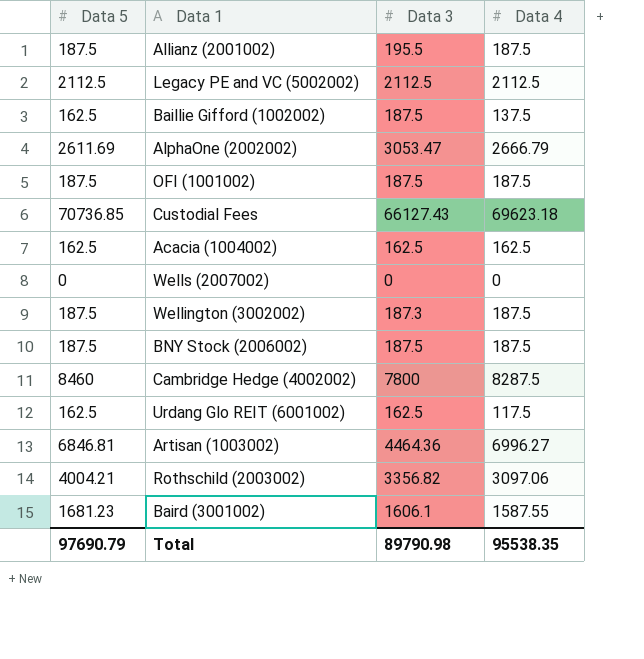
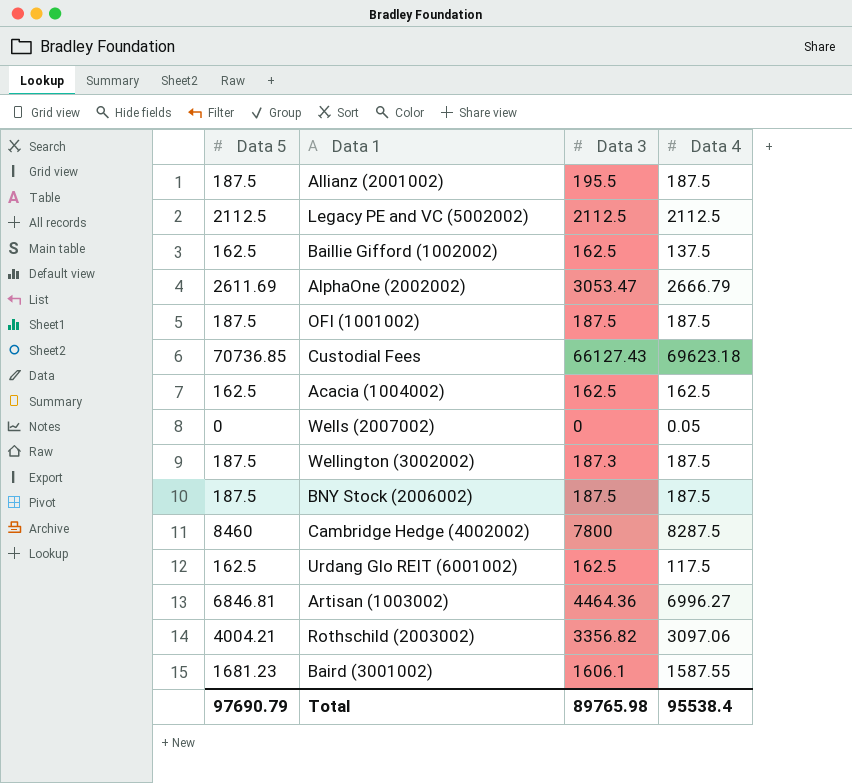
Baillie Gifford (1002002) | Data 3: 187.5 -> 162.5
Wells (2007002) | Data 4: 0 -> 0.05
Total | Data 3: 89790.98 -> 89765.98
Total | Data 4: 95538.35 -> 95538.4

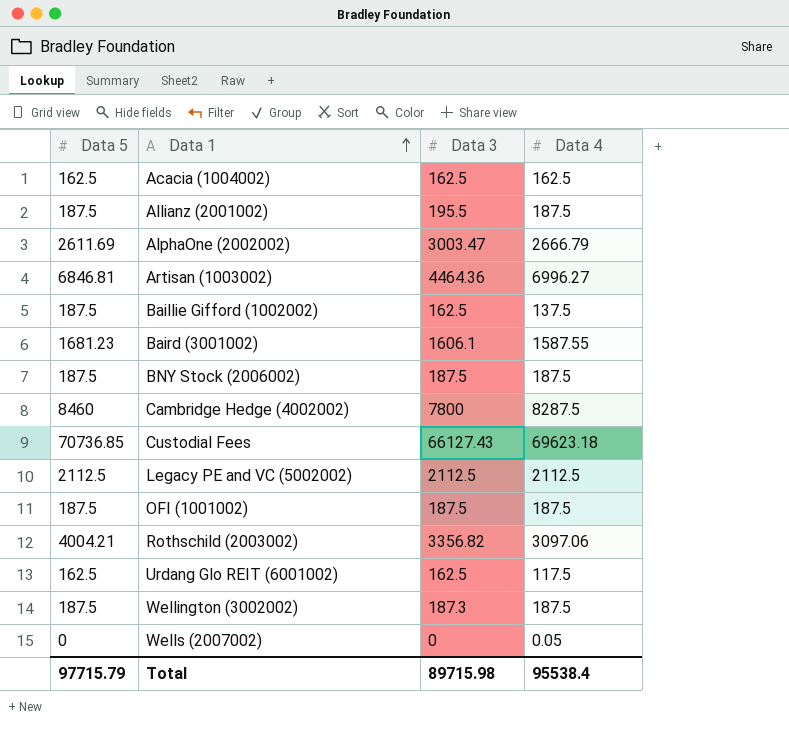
row order: none -> Data 1 ascending
AlphaOne (2002002) | Data 3: 3053.47 -> 3003.47
Baillie Gifford (1002002) | Data 5: 162.5 -> 187.5
Total | Data 5: 97690.79 -> 97715.79
Total | Data 3: 89765.98 -> 89715.98

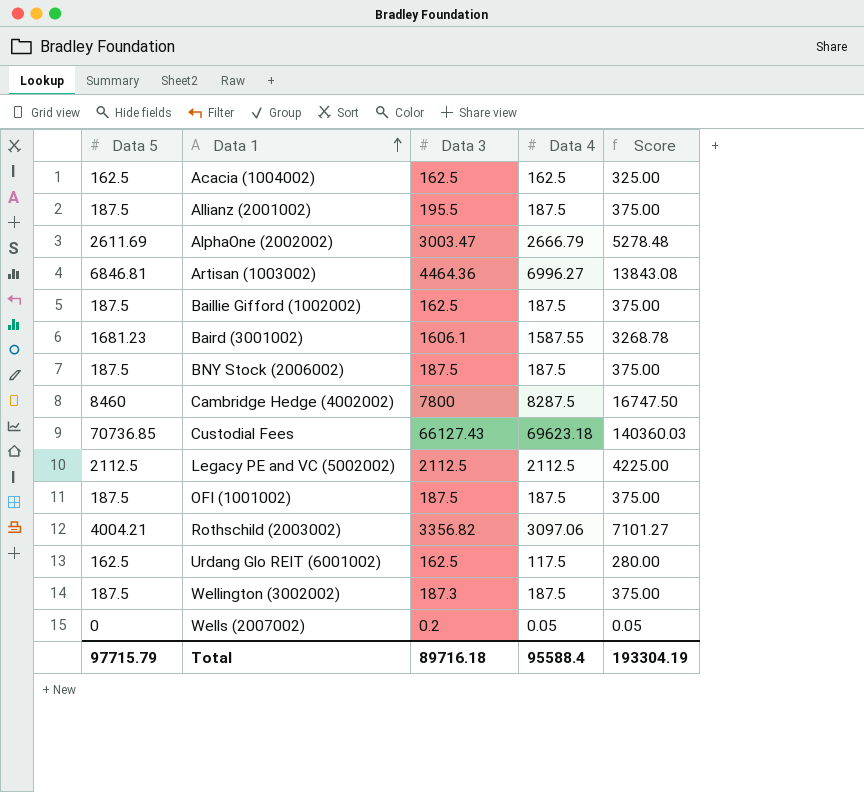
column Score | formula: none -> [Data 5] + [Data 4]
Baillie Gifford (1002002) | Data 4: 137.5 -> 187.5
Wells (2007002) | Data 3: 0 -> 0.2
Total | Data 3: 89715.98 -> 89716.18
Total | Data 4: 95538.4 -> 95588.4

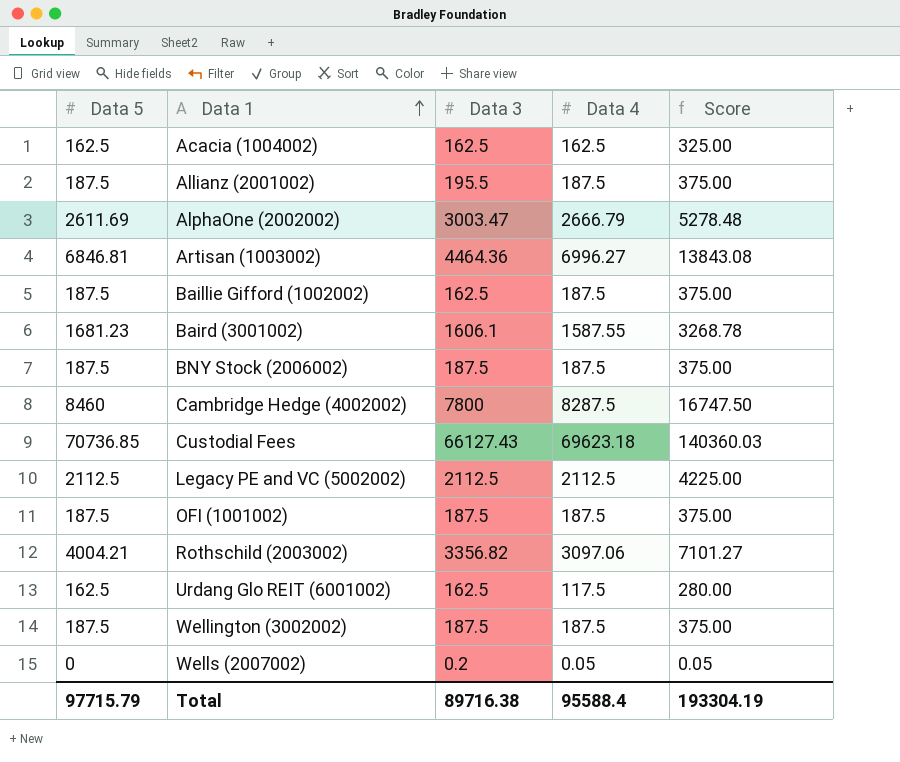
Wellington (3002002) | Data 3: 187.3 -> 187.5
Total | Data 3: 89716.18 -> 89716.38

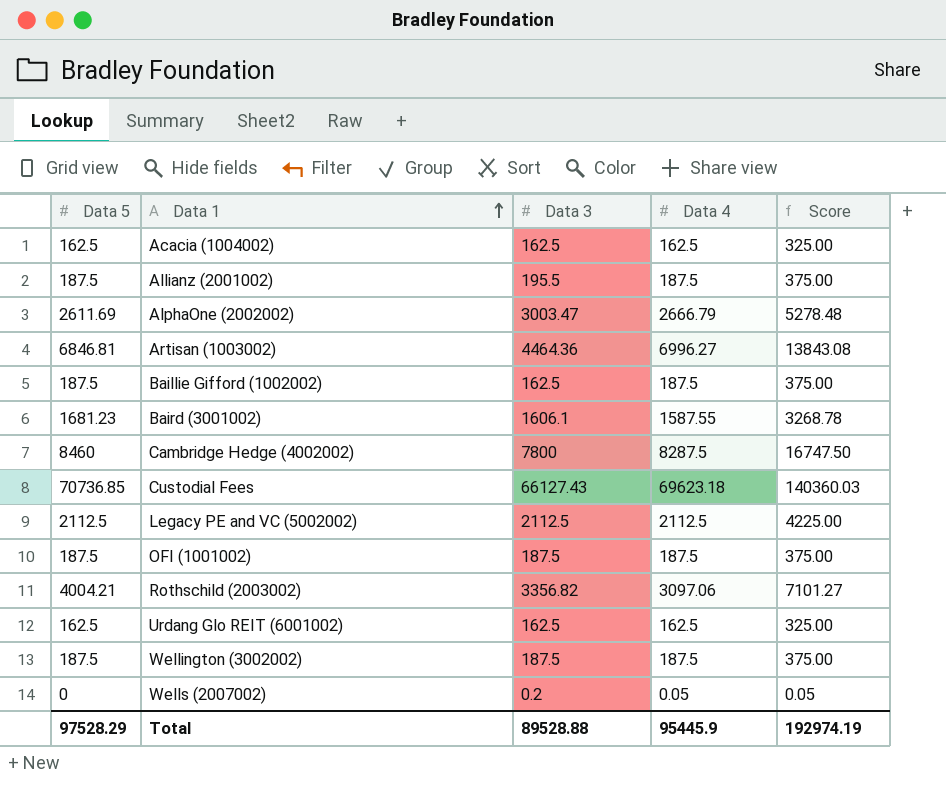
row BNY Stock (2006002): 187.5 | 187.5 | 187.5 | 375.00 -> none
Urdang Glo REIT (6001002) | Data 4: 117.5 -> 162.5
Urdang Glo REIT (6001002) | Score: 280.00 -> 325.00
Total | Data 5: 97715.79 -> 97528.29
Total | Data 3: 89716.38 -> 89528.88
Total | Data 4: 95588.4 -> 95445.9
Total | Score: 193304.19 -> 192974.19

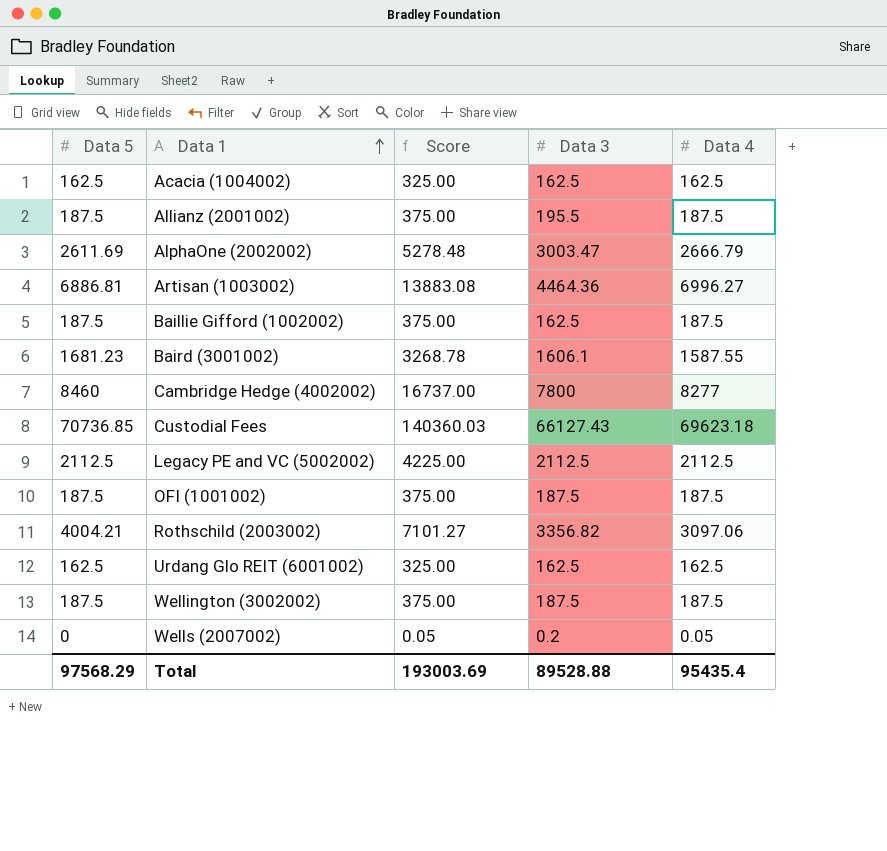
column Score | position: 5 -> 3
Artisan (1003002) | Data 5: 6846.81 -> 6886.81
Artisan (1003002) | Score: 13843.08 -> 13883.08
Cambridge Hedge (4002002) | Score: 16747.50 -> 16737.00
Cambridge Hedge (4002002) | Data 4: 8287.5 -> 8277
Total | Data 5: 97528.29 -> 97568.29
Total | Score: 192974.19 -> 193003.69
Total | Data 4: 95445.9 -> 95435.4

